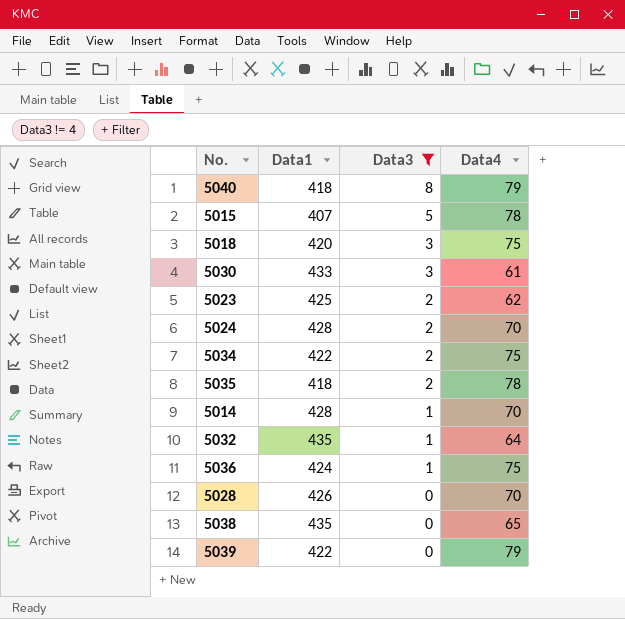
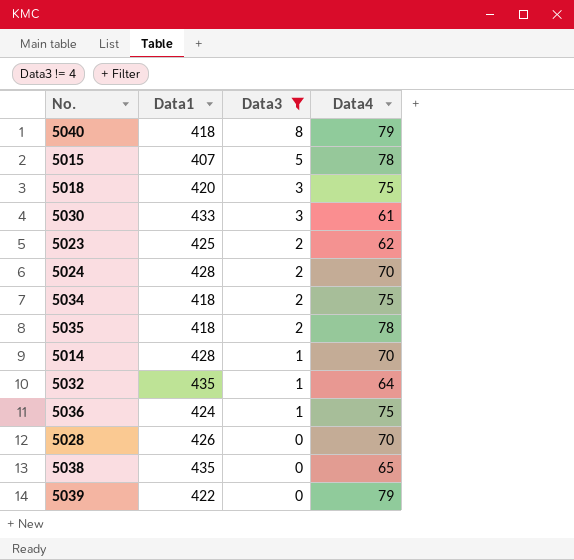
5034 | Data1: 422 -> 418

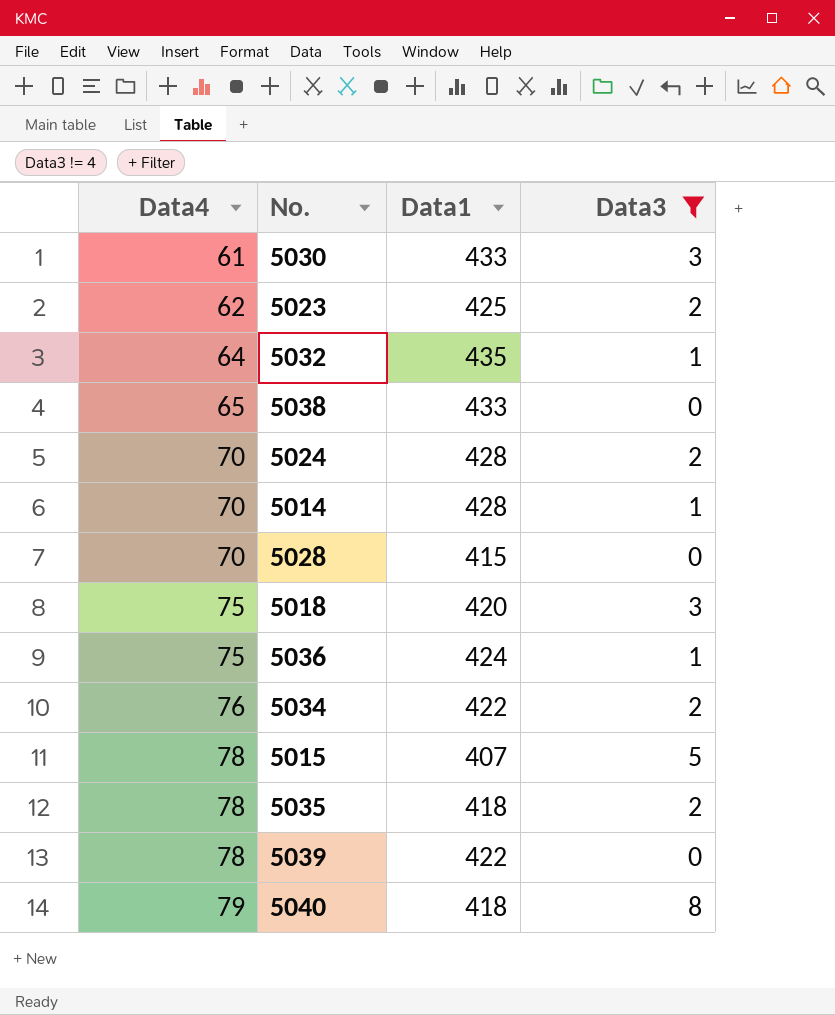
row order: Data3 descending -> Data4 ascending
column Data4 | position: 4 -> 1
5038 | Data1: 435 -> 433
5028 | Data1: 426 -> 415
5034 | Data4: 75 -> 76
5034 | Data1: 418 -> 422
5039 | Data4: 79 -> 78

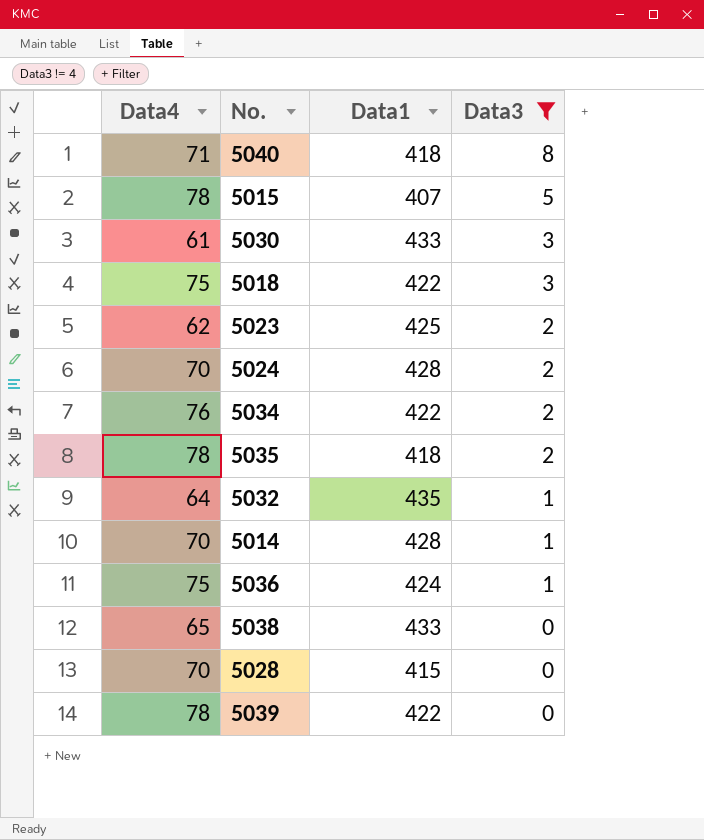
row order: Data4 ascending -> Data3 descending
5040 | Data4: 79 -> 71
5018 | Data1: 420 -> 422

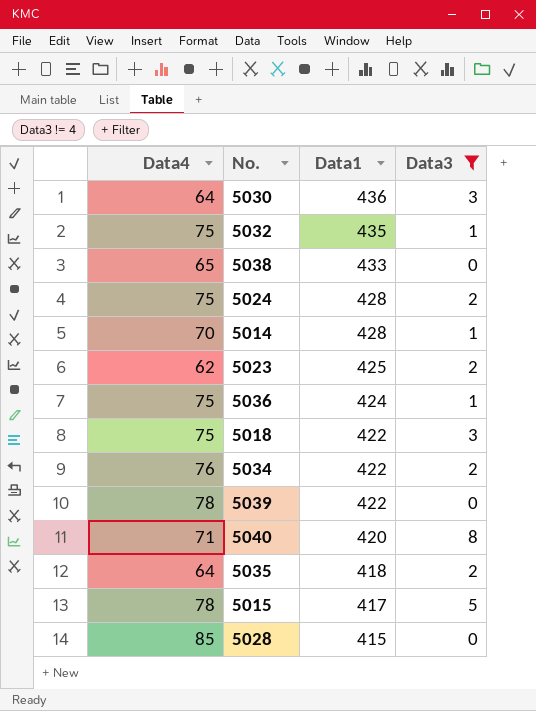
row order: Data3 descending -> Data1 descending
5030 | Data4: 61 -> 64
5030 | Data1: 433 -> 436
5032 | Data4: 64 -> 75
5024 | Data4: 70 -> 75
5040 | Data1: 418 -> 420
5035 | Data4: 78 -> 64
5015 | Data1: 407 -> 417
5028 | Data4: 70 -> 85

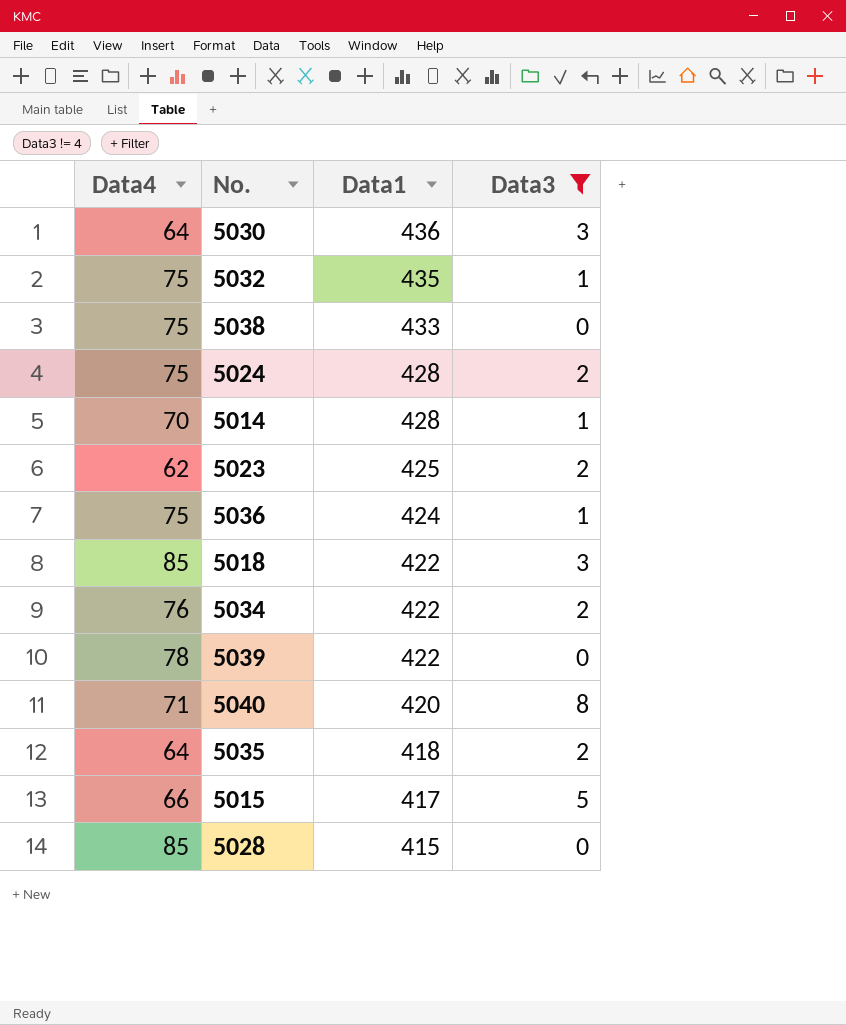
5038 | Data4: 65 -> 75
5018 | Data4: 75 -> 85
5015 | Data4: 78 -> 66

